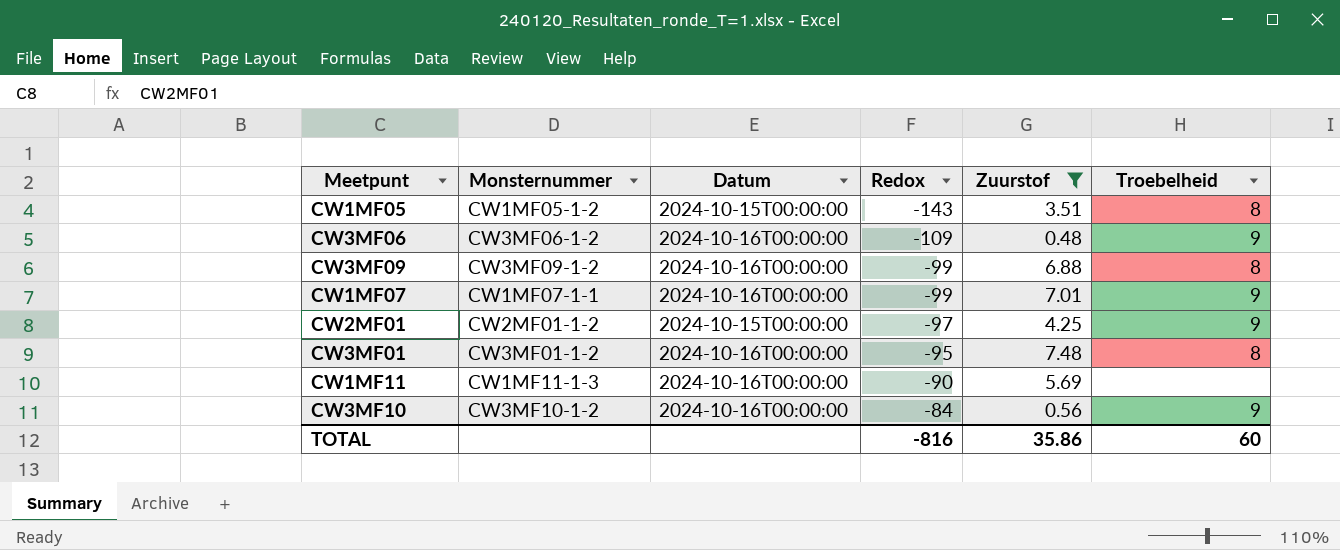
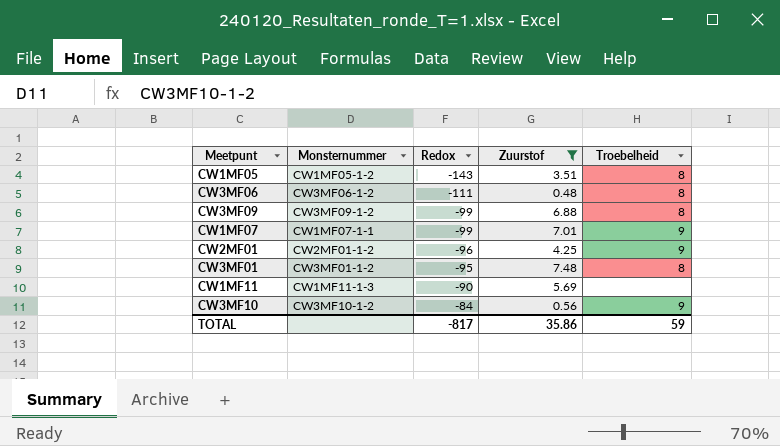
column Datum | position: 3 -> none
CW3MF06 | Redox: -109 -> -111
CW3MF06 | Troebelheid: 9 -> 8
CW2MF01 | Redox: -97 -> -96
TOTAL | Redox: -816 -> -817
TOTAL | Troebelheid: 60 -> 59

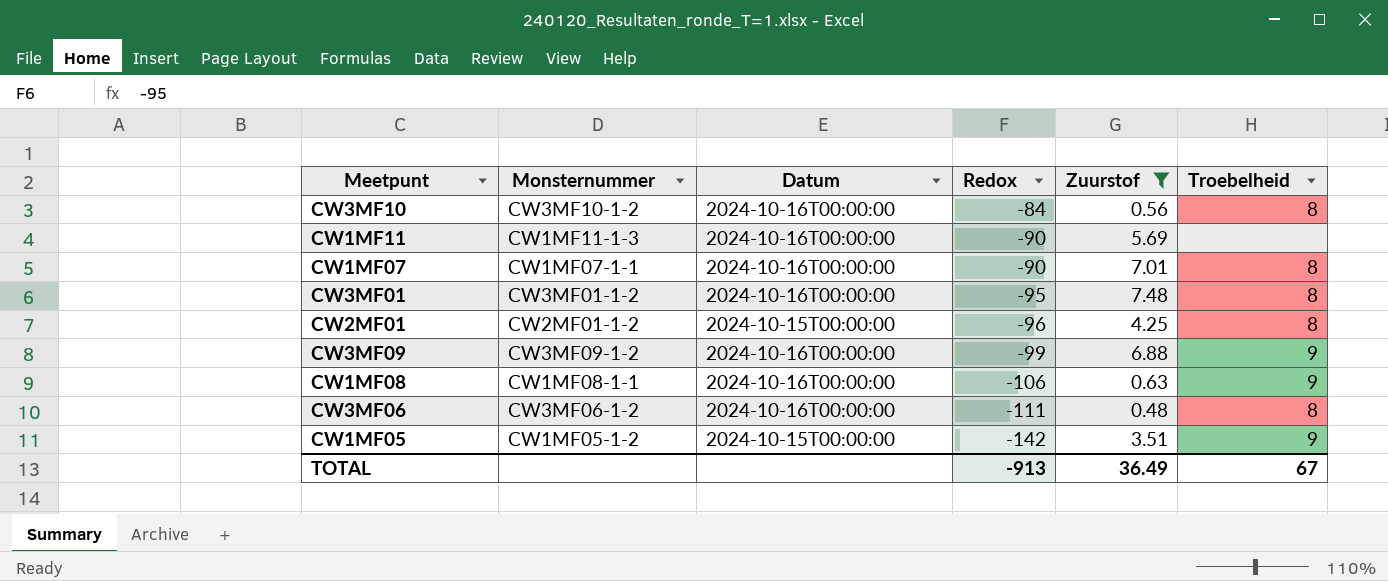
row order: Redox ascending -> Redox descending
column Datum | position: none -> 3
CW3MF10 | Troebelheid: 9 -> 8
CW1MF07 | Redox: -99 -> -90
CW1MF07 | Troebelheid: 9 -> 8
CW2MF01 | Troebelheid: 9 -> 8
CW3MF09 | Troebelheid: 8 -> 9
row CW1MF08: none -> CW1MF08-1-1 | 2024-10-16T00:00:00 | -106 | 0.63 | 9
CW1MF05 | Redox: -143 -> -142
CW1MF05 | Troebelheid: 8 -> 9
TOTAL | Redox: -817 -> -913
TOTAL | Zuurstof: 35.86 -> 36.49
TOTAL | Troebelheid: 59 -> 67

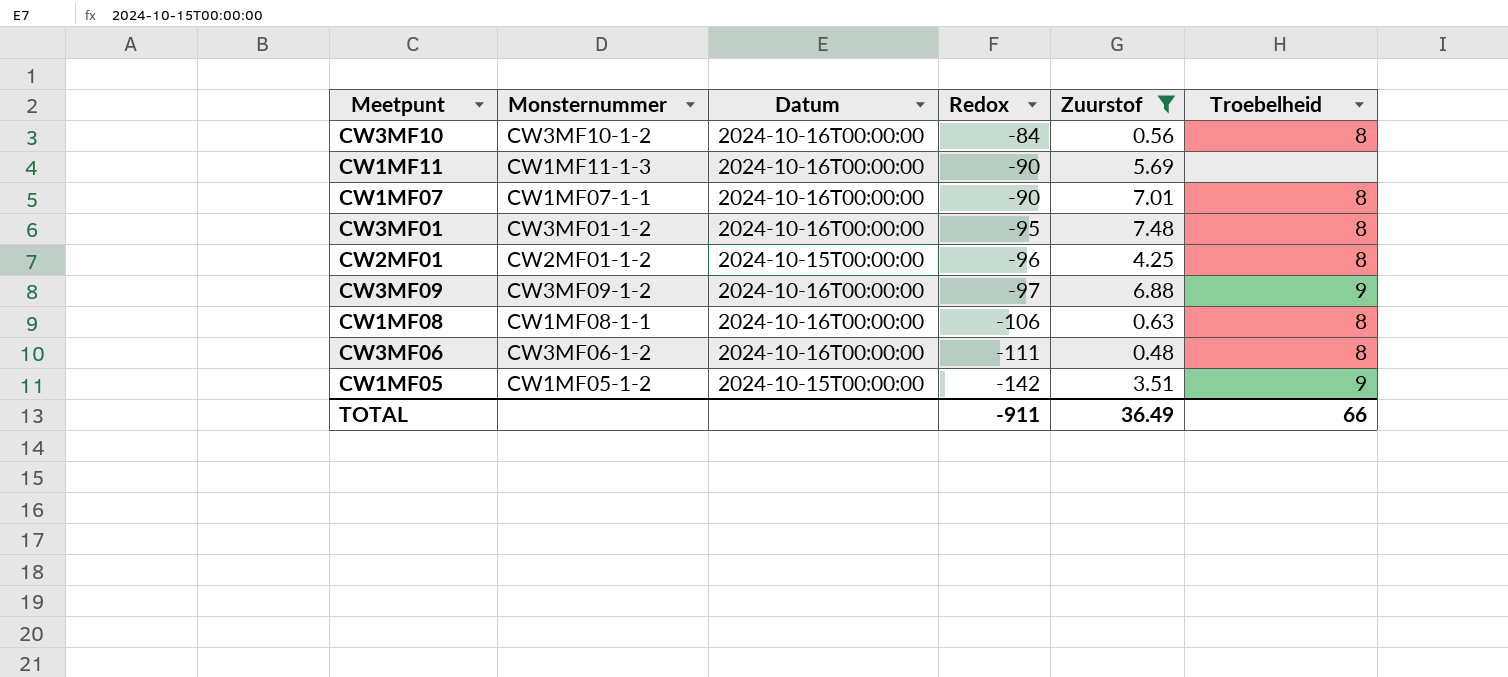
CW3MF09 | Redox: -99 -> -97
CW1MF08 | Troebelheid: 9 -> 8
TOTAL | Redox: -913 -> -911
TOTAL | Troebelheid: 67 -> 66

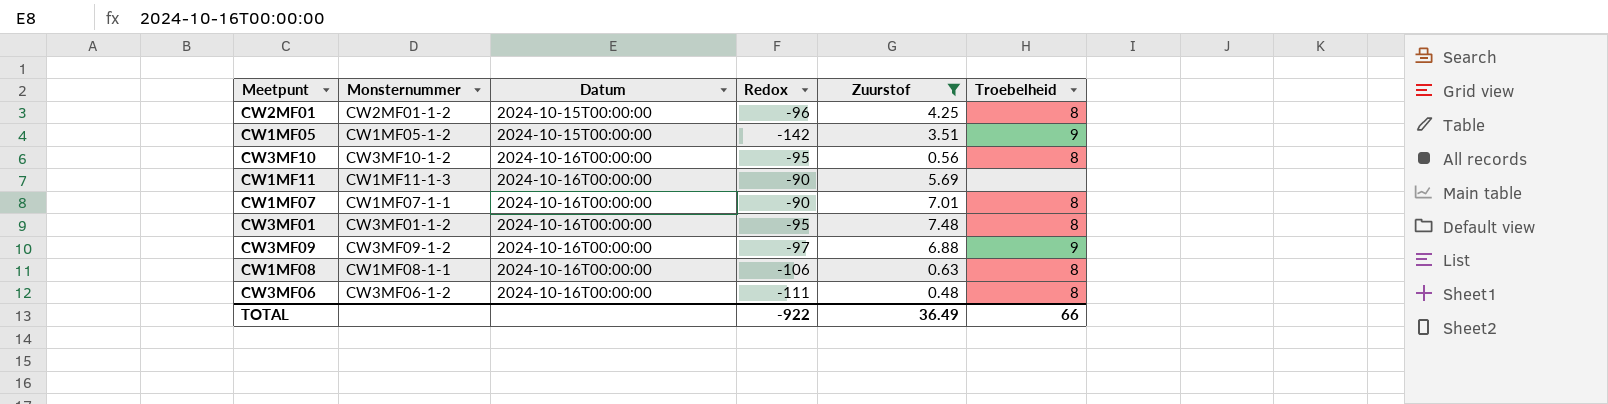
row order: Redox descending -> Datum ascending
CW3MF10 | Redox: -84 -> -95
TOTAL | Redox: -911 -> -922

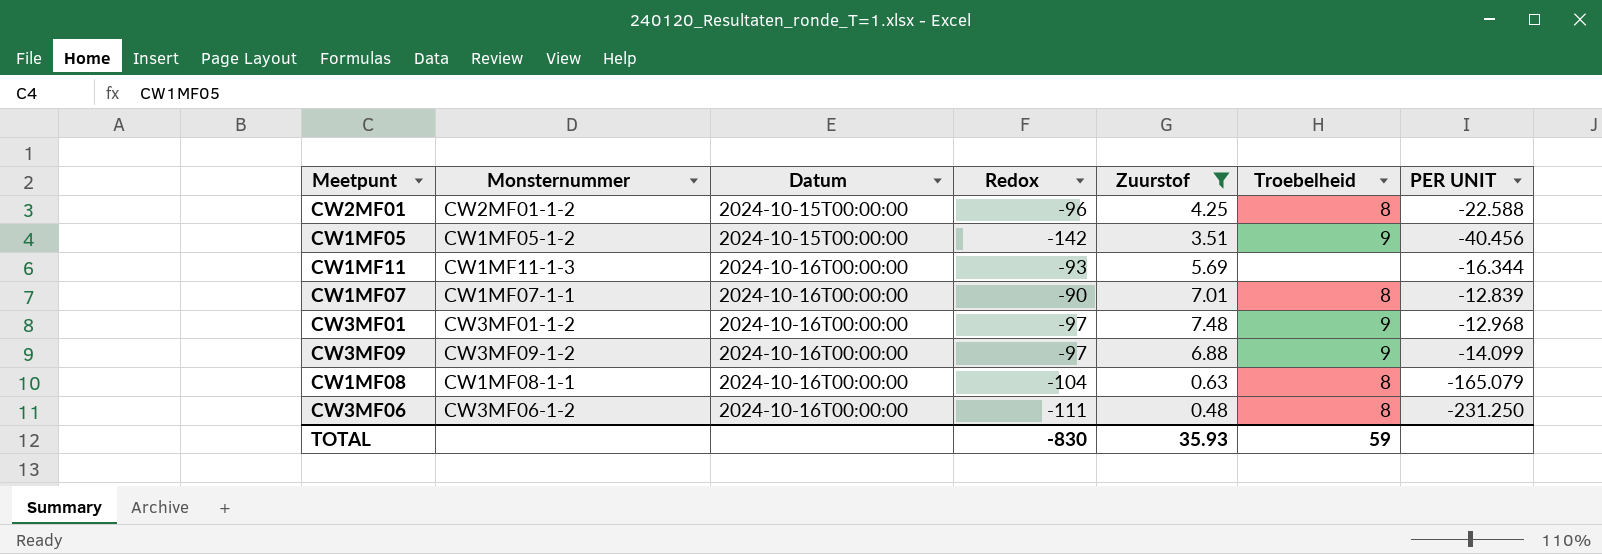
column PER UNIT | formula: none -> [Redox] / [Zuurstof]
row CW3MF10: CW3MF10-1-2 | 2024-10-16T00:00:00 | -95 | 0.56 | 8 -> none
CW1MF11 | Redox: -90 -> -93
CW3MF01 | Redox: -95 -> -97
CW3MF01 | Troebelheid: 8 -> 9
CW1MF08 | Redox: -106 -> -104
TOTAL | Redox: -922 -> -830
TOTAL | Zuurstof: 36.49 -> 35.93
TOTAL | Troebelheid: 66 -> 59

